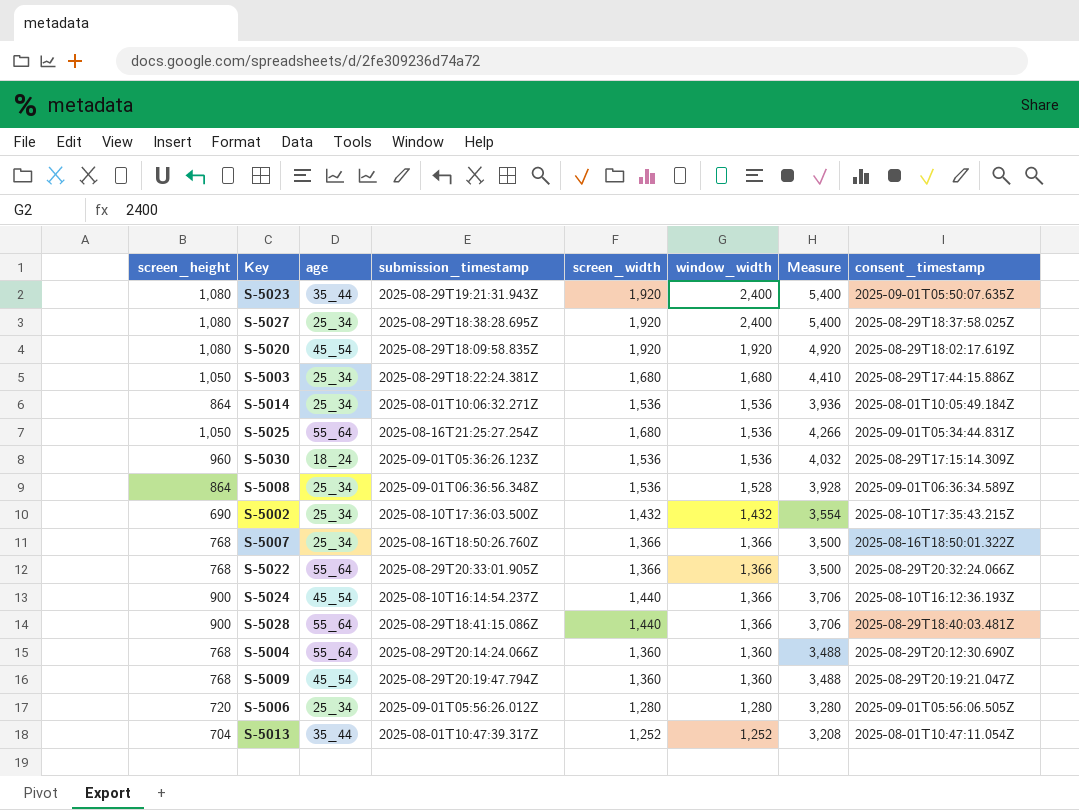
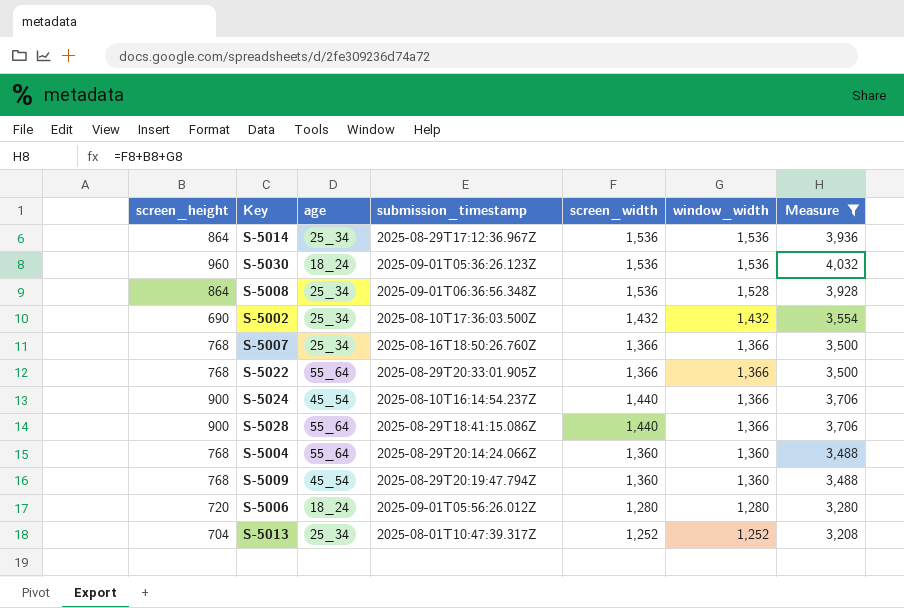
filter: none -> Measure <= 4,032
column consent_timestamp | position: 8 -> none
S-5014 | submission_timestamp: 2025-08-01T10:06:32.271Z -> 2025-08-29T17:12:36.967Z
S-5006 | age: 25_34 -> 18_24
S-5013 | age: 35_44 -> 25_34

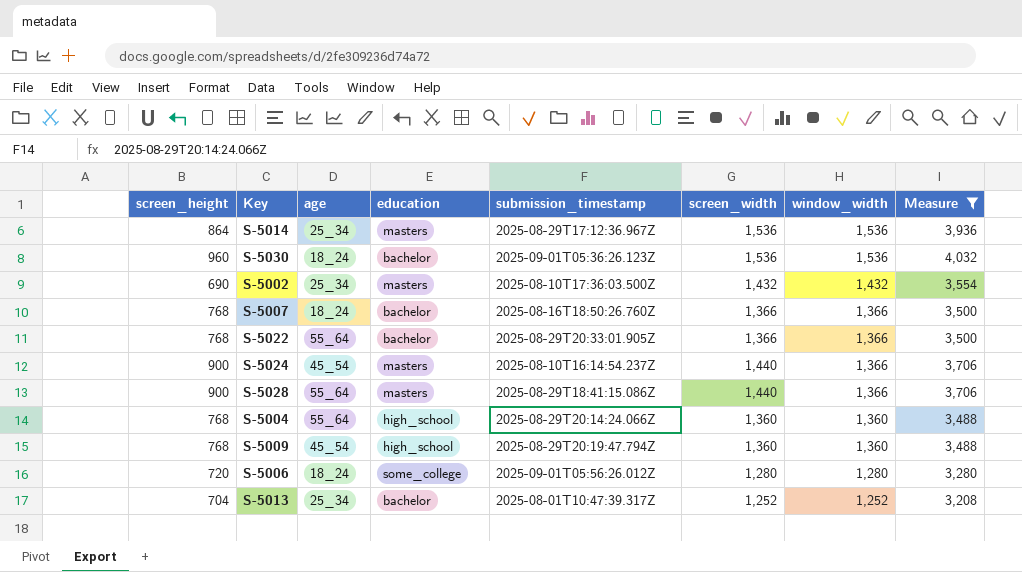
column education | position: none -> 4
row S-5008: 864 | 25_34 | 2025-09-01T06:36:56.348Z | 1,536 | 1,528 | 3,928 -> none
S-5007 | age: 25_34 -> 18_24

